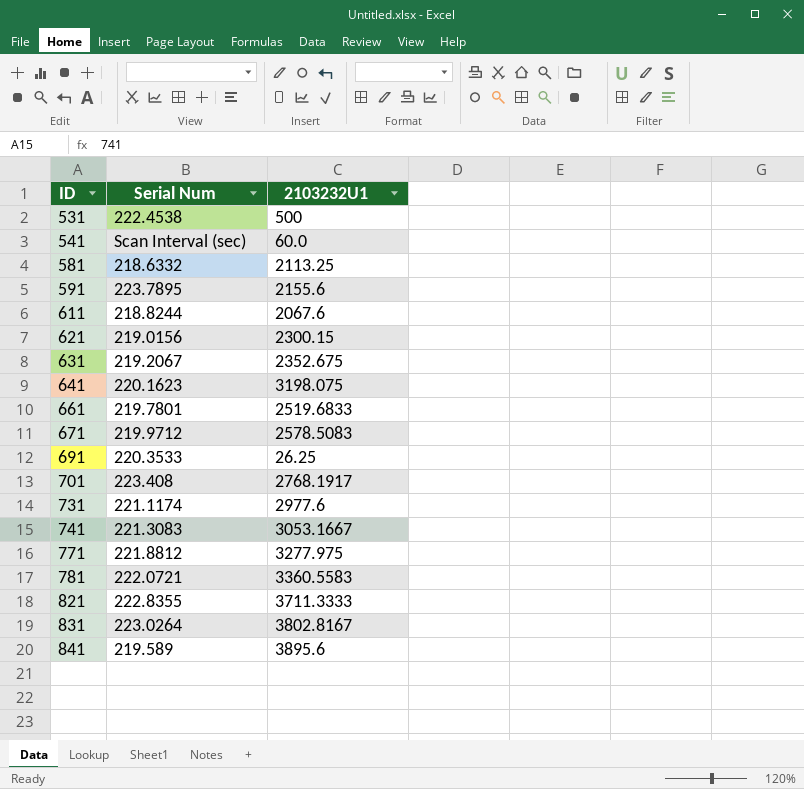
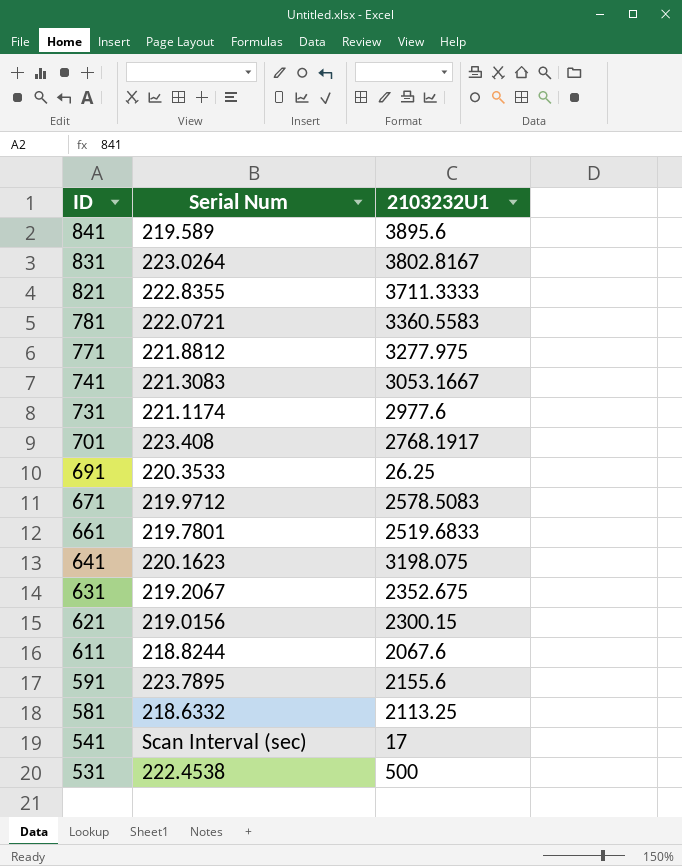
row order: ID ascending -> ID descending
541 | 2103232U1: 60.0 -> 17

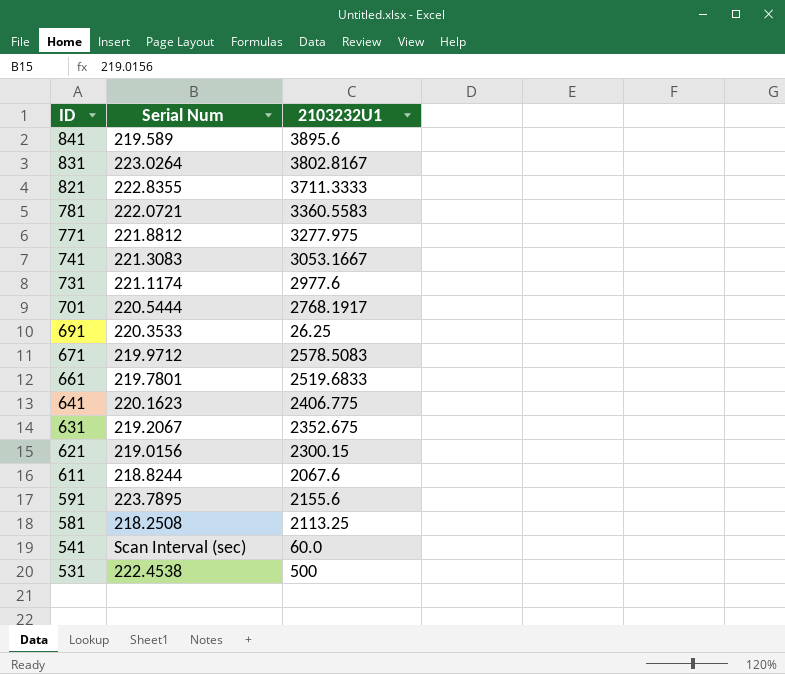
701 | Serial Num: 223.408 -> 220.5444
641 | 2103232U1: 3198.075 -> 2406.775
581 | Serial Num: 218.6332 -> 218.2508
541 | 2103232U1: 17 -> 60.0

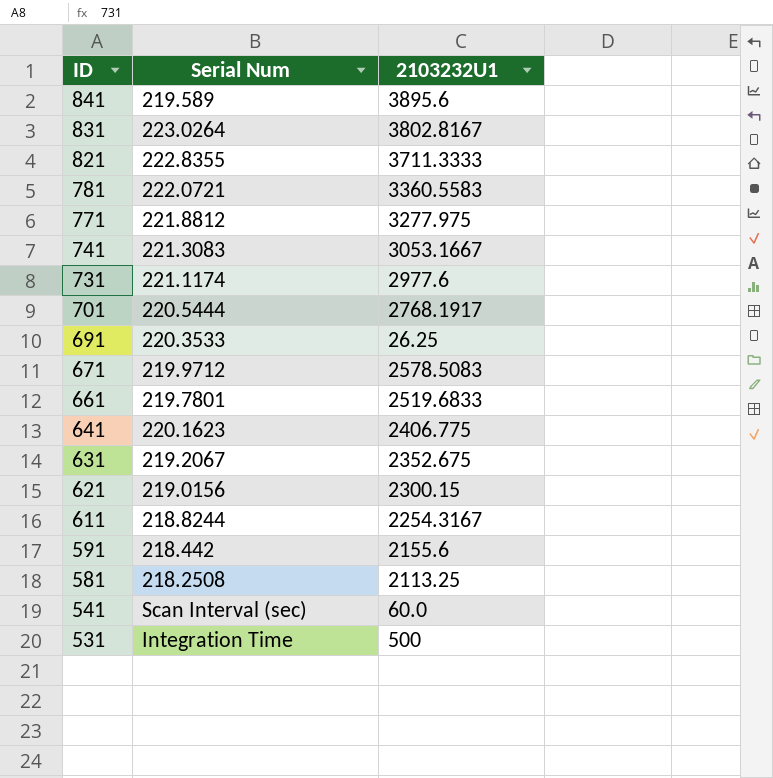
611 | 2103232U1: 2067.6 -> 2254.3167
591 | Serial Num: 223.7895 -> 218.442
531 | Serial Num: 222.4538 -> Integration Time

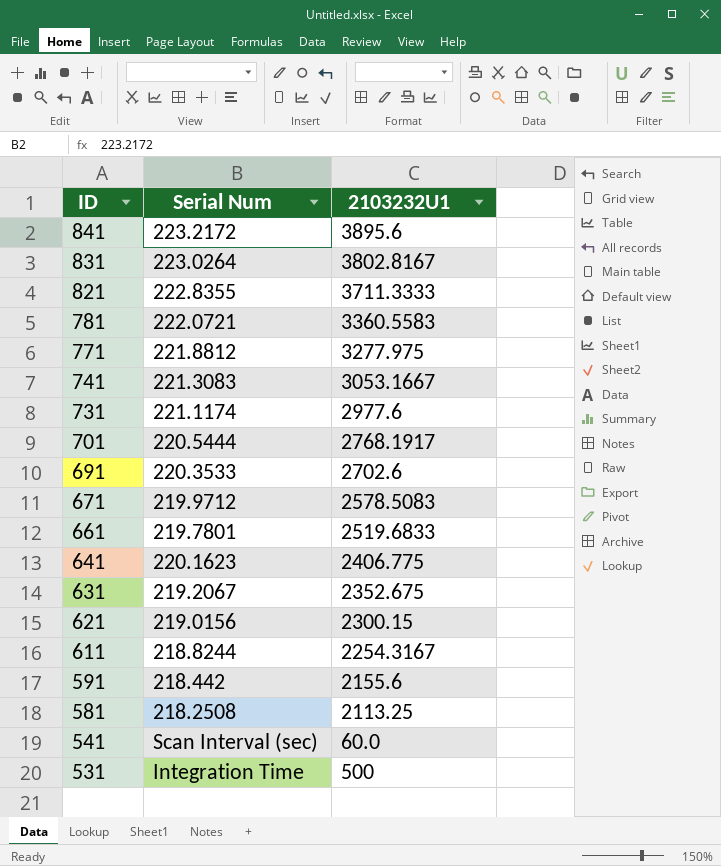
841 | Serial Num: 219.589 -> 223.2172
691 | 2103232U1: 26.25 -> 2702.6

